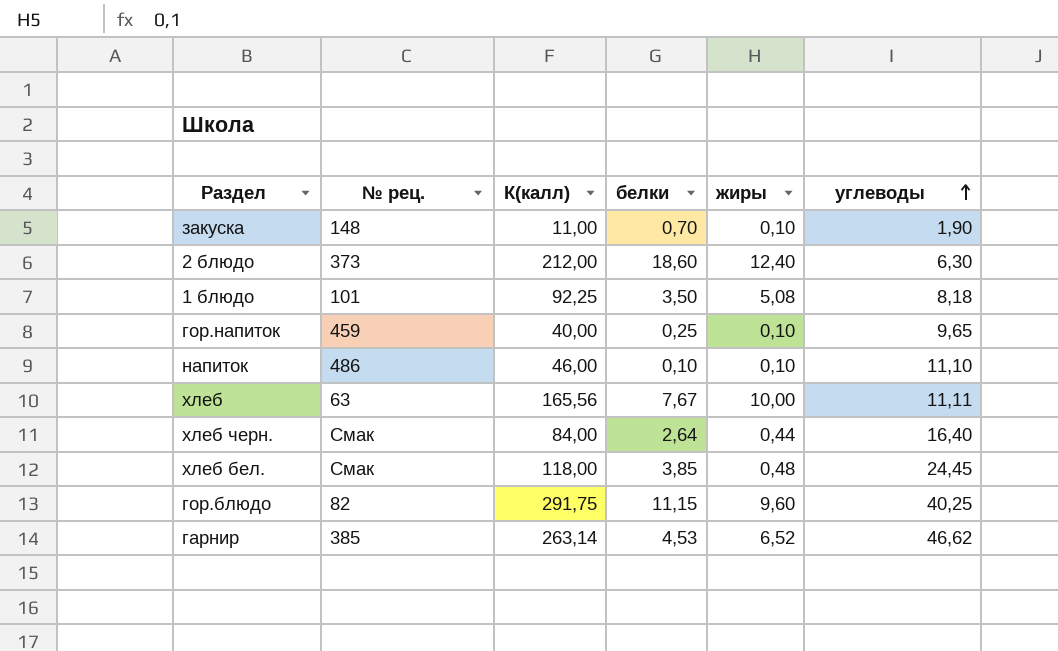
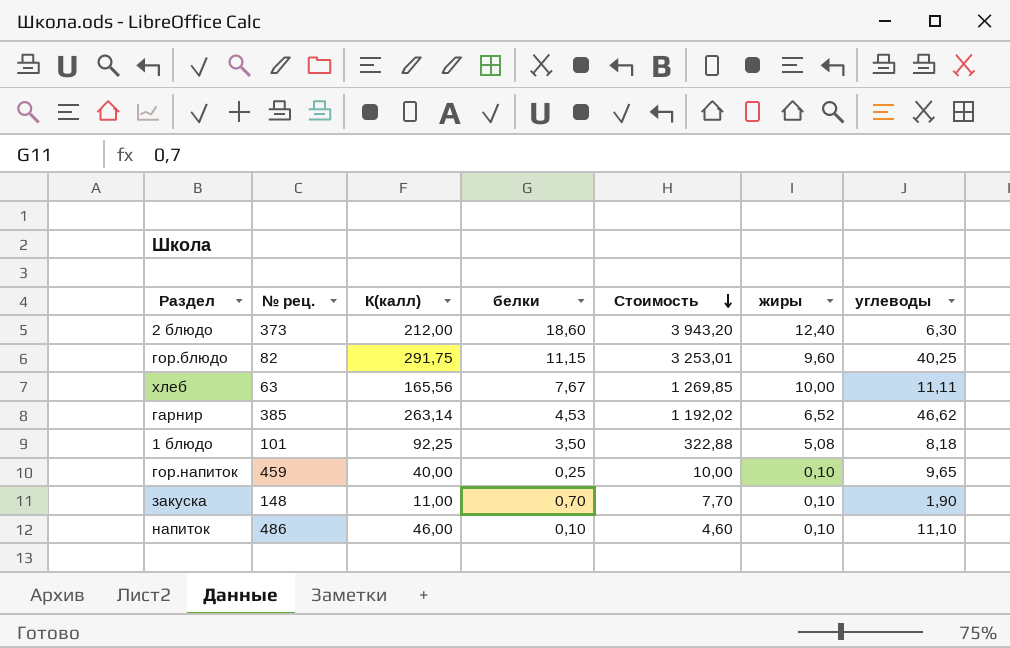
row order: углеводы ascending -> Стоимость descending
column Стоимость | formula: none -> [К(калл)] * [белки]
row хлеб черн.: Смак | 84,00 | 2,64 | 0,44 | 16,40 -> none
row хлеб бел.: Смак | 118,00 | 3,85 | 0,48 | 24,45 -> none

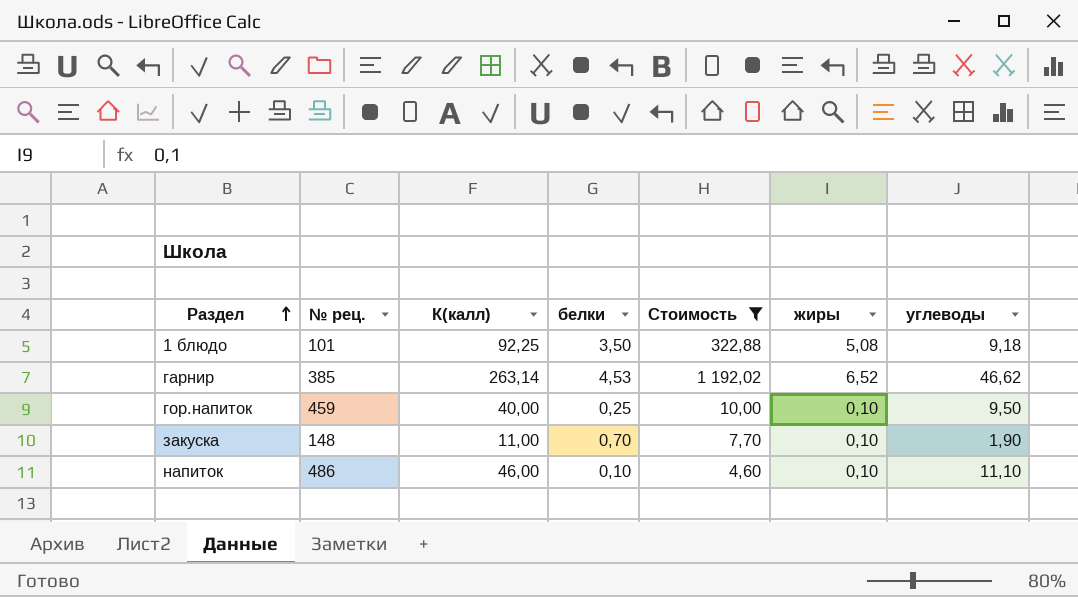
filter: none -> Стоимость <= 1 192,02
row order: Стоимость descending -> Раздел ascending
1 блюдо | углеводы: 8,18 -> 9,18
гор.напиток | углеводы: 9,65 -> 9,50

